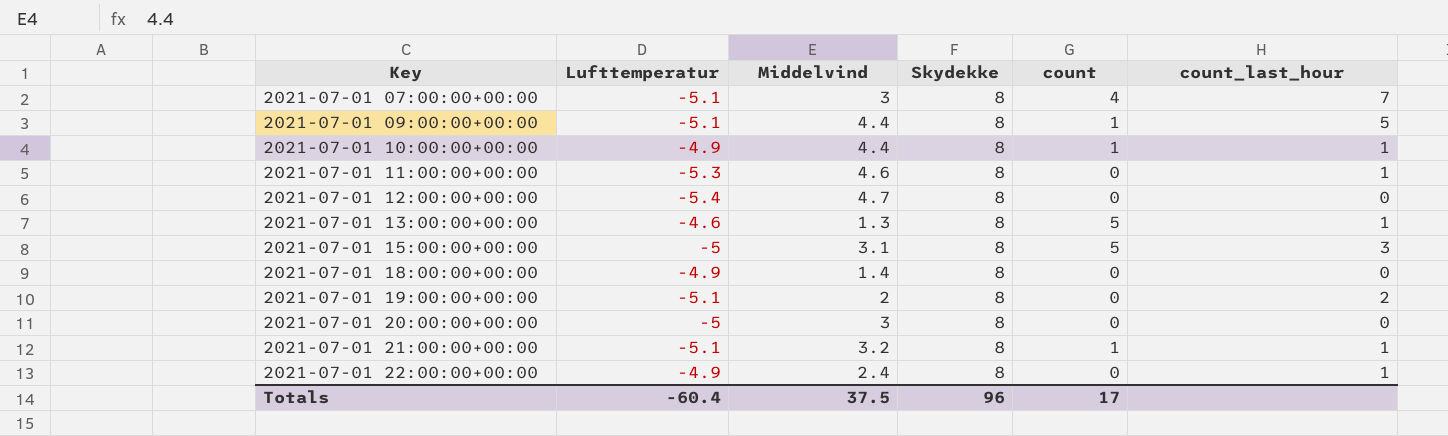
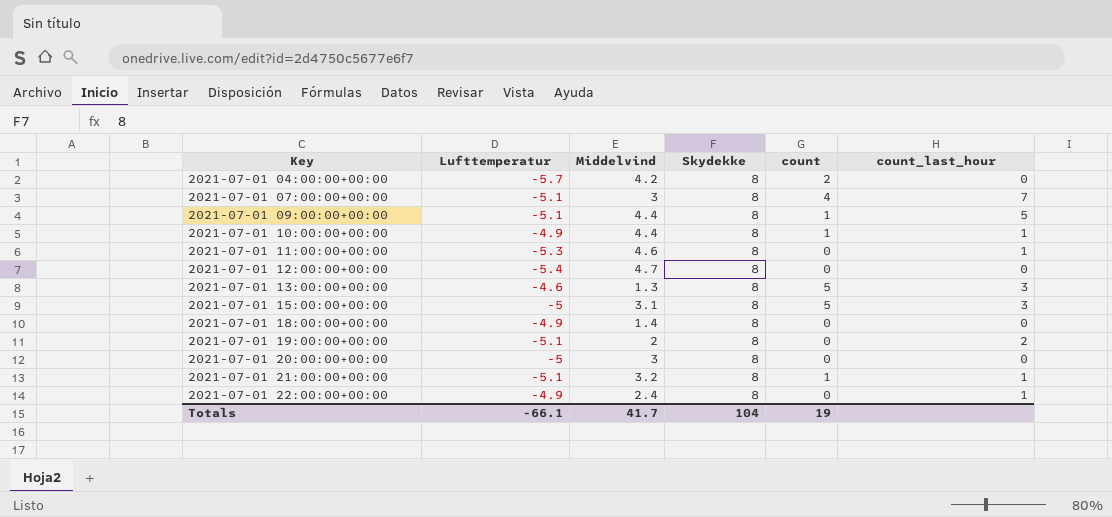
row 2021-07-01 04:00:00+00:00: none -> -5.7 | 4.2 | 8 | 2 | 0
2021-07-01 13:00:00+00:00 | count_last_hour: 1 -> 3
Totals | Lufttemperatur: -60.4 -> -66.1
Totals | Middelvind: 37.5 -> 41.7
Totals | Skydekke: 96 -> 104
Totals | count: 17 -> 19

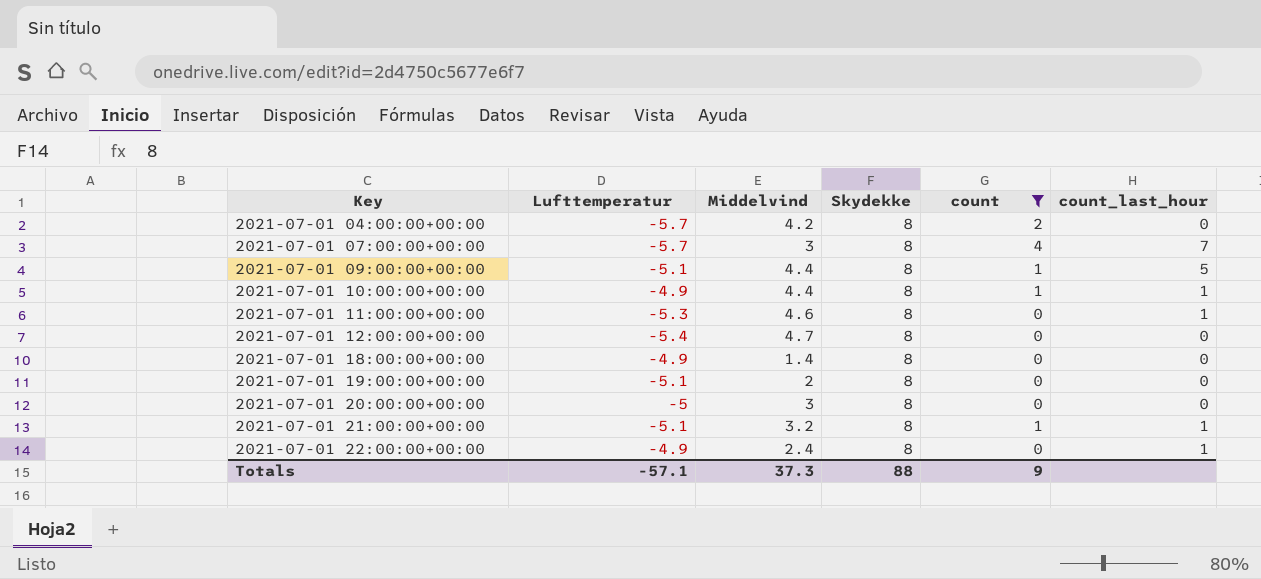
filter: none -> count != 5
2021-07-01 07:00:00+00:00 | Lufttemperatur: -5.1 -> -5.7
2021-07-01 19:00:00+00:00 | count_last_hour: 2 -> 0
Totals | Lufttemperatur: -66.1 -> -57.1
Totals | Middelvind: 41.7 -> 37.3
Totals | Skydekke: 104 -> 88
Totals | count: 19 -> 9

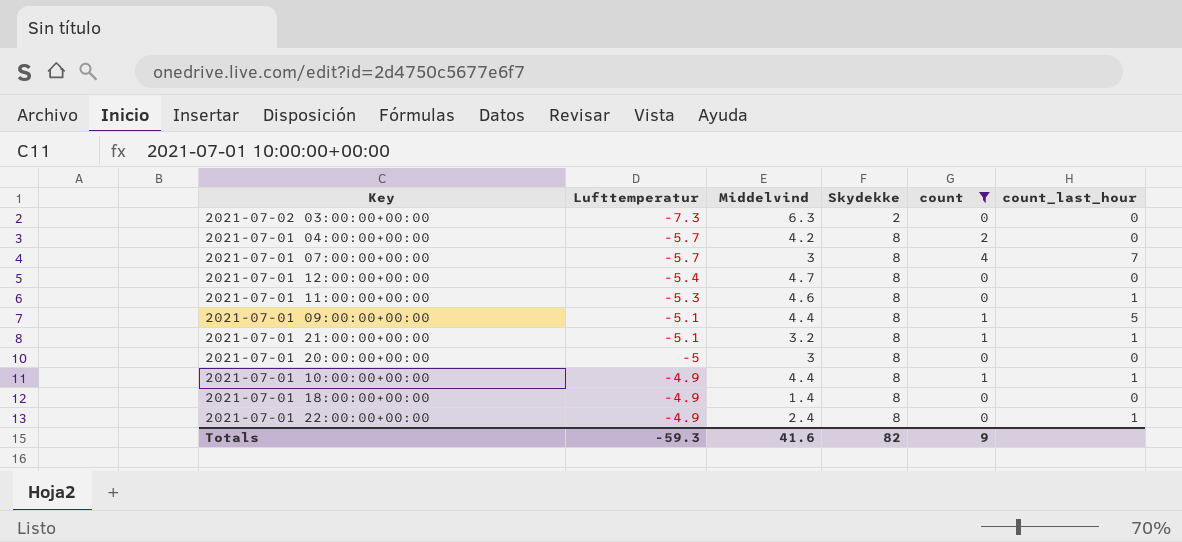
row order: Key ascending -> Lufttemperatur ascending
row 2021-07-01 19:00:00+00:00: -5.1 | 2 | 8 | 0 | 0 -> none
row 2021-07-02 03:00:00+00:00: none -> -7.3 | 6.3 | 2 | 0 | 0
Totals | Lufttemperatur: -57.1 -> -59.3
Totals | Middelvind: 37.3 -> 41.6
Totals | Skydekke: 88 -> 82

